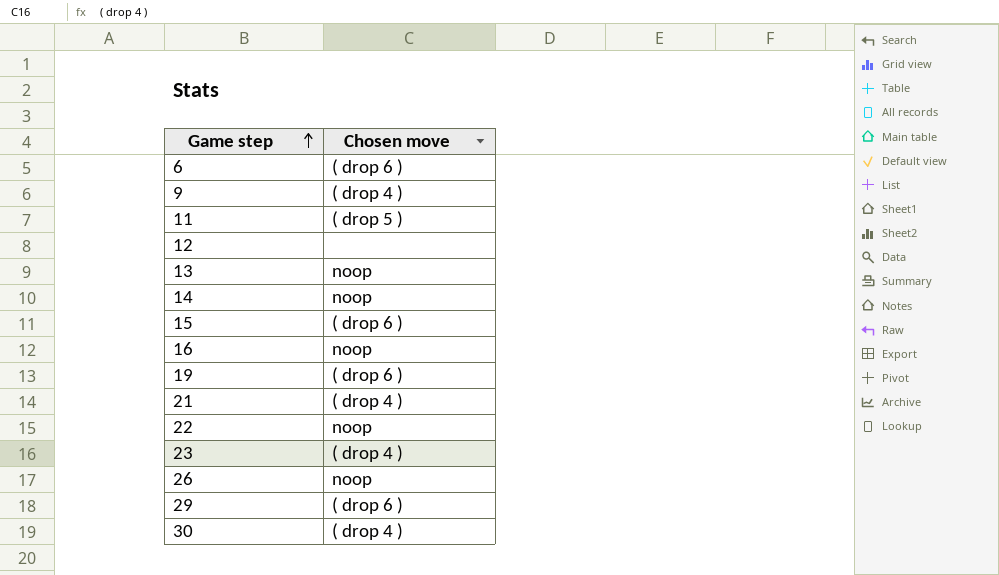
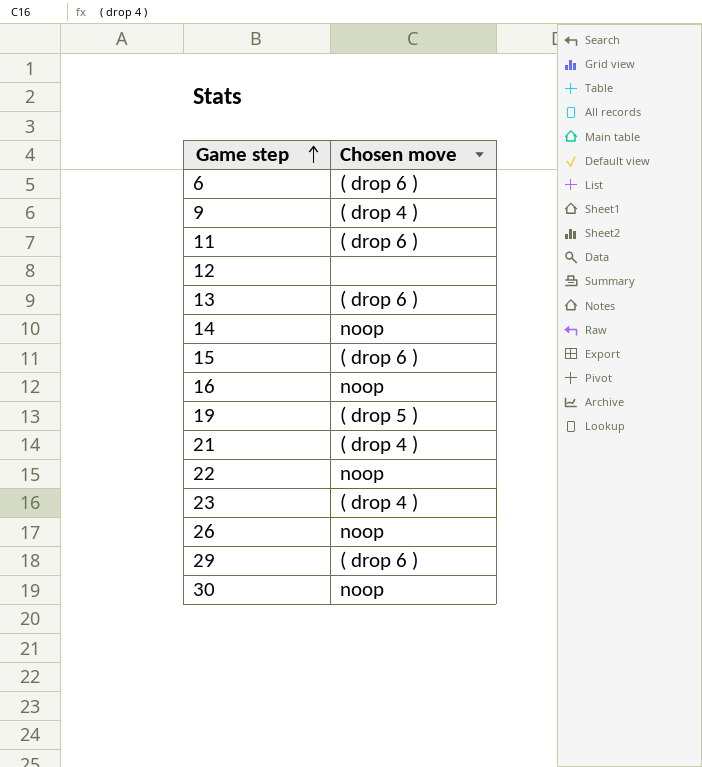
11 | Chosen move: ( drop 5 ) -> ( drop 6 )
13 | Chosen move: noop -> ( drop 6 )
19 | Chosen move: ( drop 6 ) -> ( drop 5 )
30 | Chosen move: ( drop 4 ) -> noop

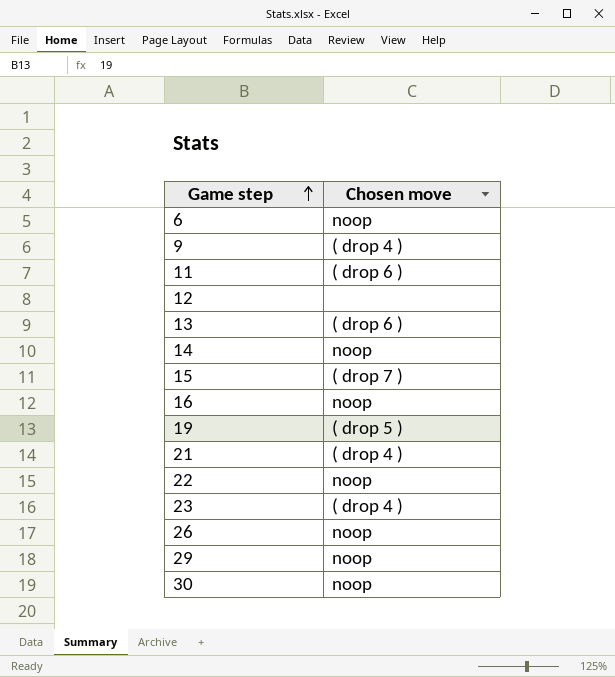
6 | Chosen move: ( drop 6 ) -> noop
15 | Chosen move: ( drop 6 ) -> ( drop 7 )
29 | Chosen move: ( drop 6 ) -> noop

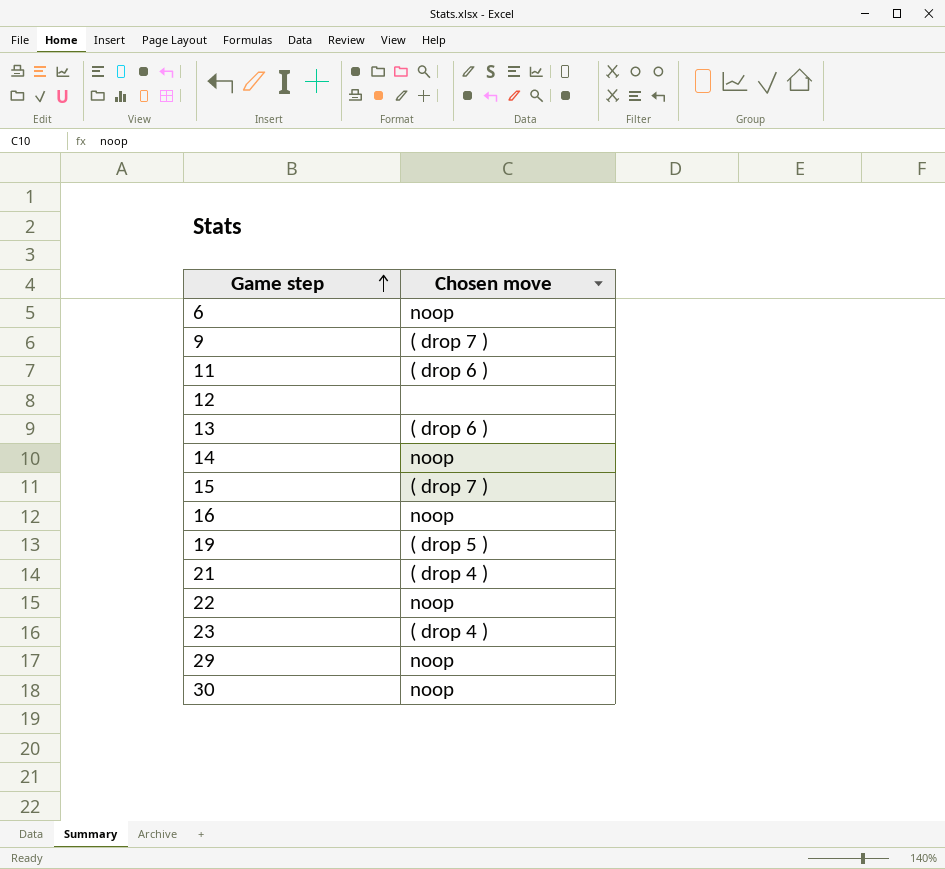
row 26: noop -> none
9 | Chosen move: ( drop 4 ) -> ( drop 7 )

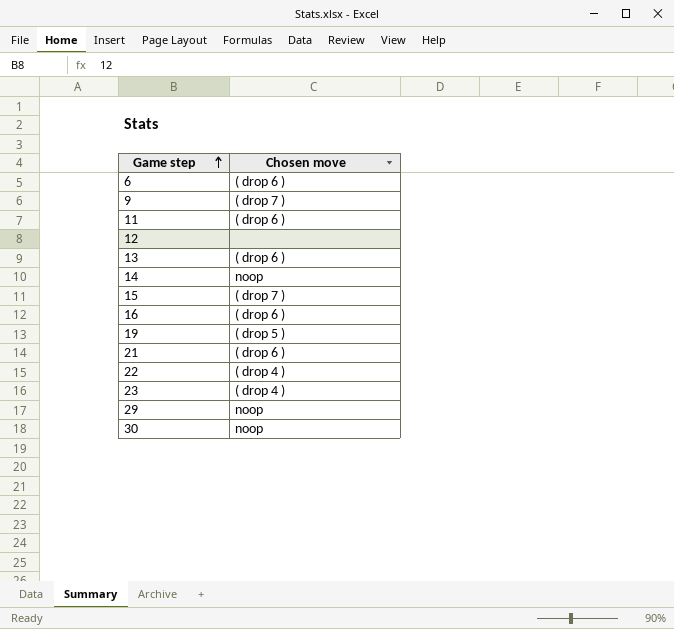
6 | Chosen move: noop -> ( drop 6 )
16 | Chosen move: noop -> ( drop 6 )
21 | Chosen move: ( drop 4 ) -> ( drop 6 )
22 | Chosen move: noop -> ( drop 4 )

